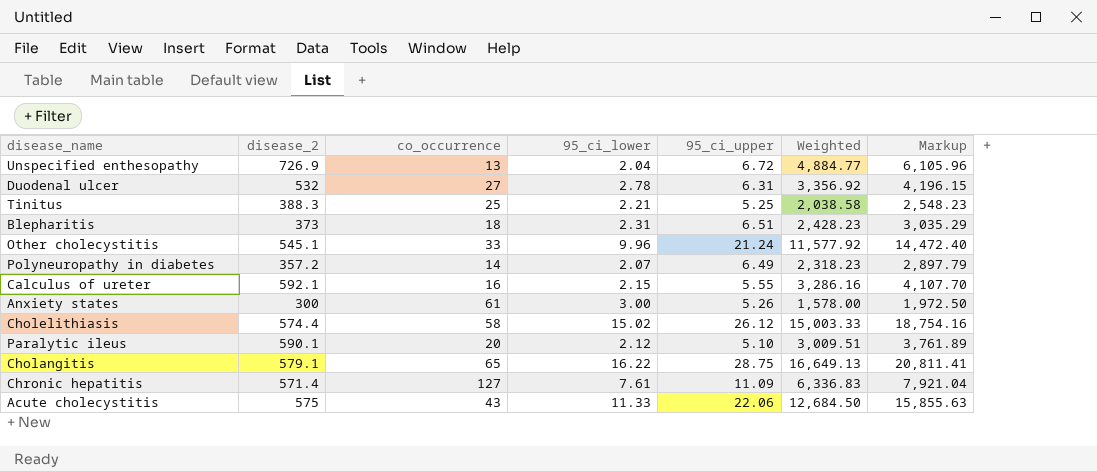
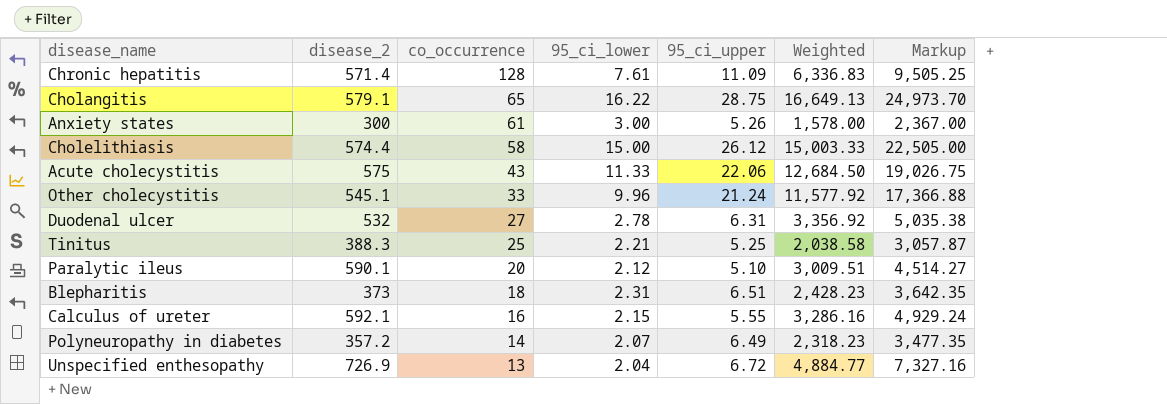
row order: none -> co_occurrence descending
column Markup | formula: [Weighted] * 1.25 -> [Weighted] * 1.5
Chronic hepatitis | co_occurrence: 127 -> 128
Cholelithiasis | 95_ci_lower: 15.02 -> 15.00

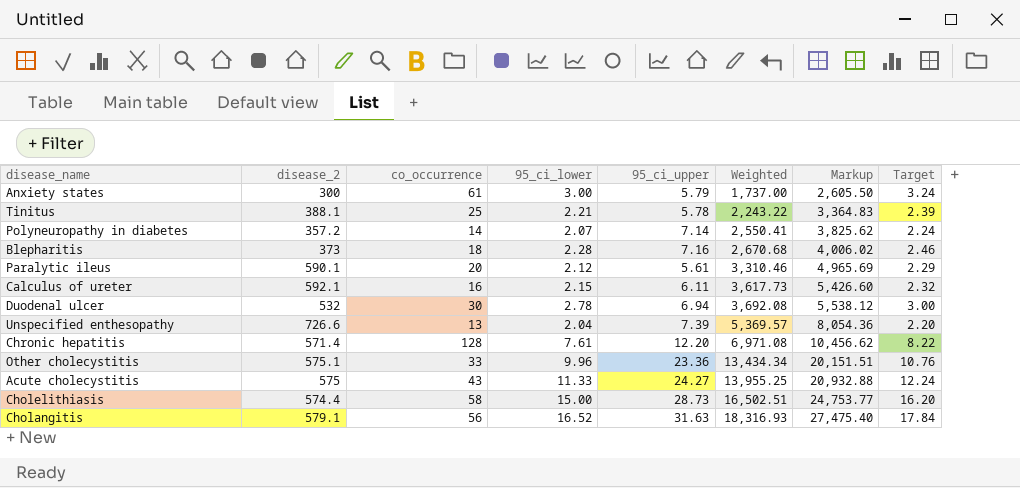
row order: co_occurrence descending -> Weighted ascending
column Target | formula: none -> [95_ci_lower] * 1.08
Anxiety states | 95_ci_upper: 5.26 -> 5.79
Anxiety states | Weighted: 1,578.00 -> 1,737.00
Anxiety states | Markup: 2,367.00 -> 2,605.50
Tinitus | disease_2: 388.3 -> 388.1
Tinitus | 95_ci_upper: 5.25 -> 5.78
Tinitus | Weighted: 2,038.58 -> 2,243.22
Tinitus | Markup: 3,057.87 -> 3,364.83
Polyneuropathy in diabetes | 95_ci_upper: 6.49 -> 7.14
Polyneuropathy in diabetes | Weighted: 2,318.23 -> 2,550.41
Polyneuropathy in diabetes | Markup: 3,477.35 -> 3,825.62
Blepharitis | 95_ci_lower: 2.31 -> 2.28
Blepharitis | 95_ci_upper: 6.51 -> 7.16
Blepharitis | Weighted: 2,428.23 -> 2,670.68
Blepharitis | Markup: 3,642.35 -> 4,006.02
Paralytic ileus | 95_ci_upper: 5.10 -> 5.61
Paralytic ileus | Weighted: 3,009.51 -> 3,310.46
Paralytic ileus | Markup: 4,514.27 -> 4,965.69
Calculus of ureter | 95_ci_upper: 5.55 -> 6.11
Calculus of ureter | Weighted: 3,286.16 -> 3,617.73
Calculus of ureter | Markup: 4,929.24 -> 5,426.60
Duodenal ulcer | co_occurrence: 27 -> 30
Duodenal ulcer | 95_ci_upper: 6.31 -> 6.94
Duodenal ulcer | Weighted: 3,356.92 -> 3,692.08
Duodenal ulcer | Markup: 5,035.38 -> 5,538.12
Unspecified enthesopathy | disease_2: 726.9 -> 726.6
Unspecified enthesopathy | 95_ci_upper: 6.72 -> 7.39
Unspecified enthesopathy | Weighted: 4,884.77 -> 5,369.57
Unspecified enthesopathy | Markup: 7,327.16 -> 8,054.36
Chronic hepatitis | 95_ci_upper: 11.09 -> 12.20
Chronic hepatitis | Weighted: 6,336.83 -> 6,971.08
Chronic hepatitis | Markup: 9,505.25 -> 10,456.62
Other cholecystitis | disease_2: 545.1 -> 575.1
Other cholecystitis | 95_ci_upper: 21.24 -> 23.36
Other cholecystitis | Weighted: 11,577.92 -> 13,434.34
Other cholecystitis | Markup: 17,366.88 -> 20,151.51
Acute cholecystitis | 95_ci_upper: 22.06 -> 24.27
Acute cholecystitis | Weighted: 12,684.50 -> 13,955.25
Acute cholecystitis | Markup: 19,026.75 -> 20,932.88
Cholelithiasis | 95_ci_upper: 26.12 -> 28.73
Cholelithiasis | Weighted: 15,003.33 -> 16,502.51
Cholelithiasis | Markup: 22,505.00 -> 24,753.77
Cholangitis | co_occurrence: 65 -> 56
Cholangitis | 95_ci_lower: 16.22 -> 16.52
Cholangitis | 95_ci_upper: 28.75 -> 31.63
Cholangitis | Weighted: 16,649.13 -> 18,316.93
Cholangitis | Markup: 24,973.70 -> 27,475.40

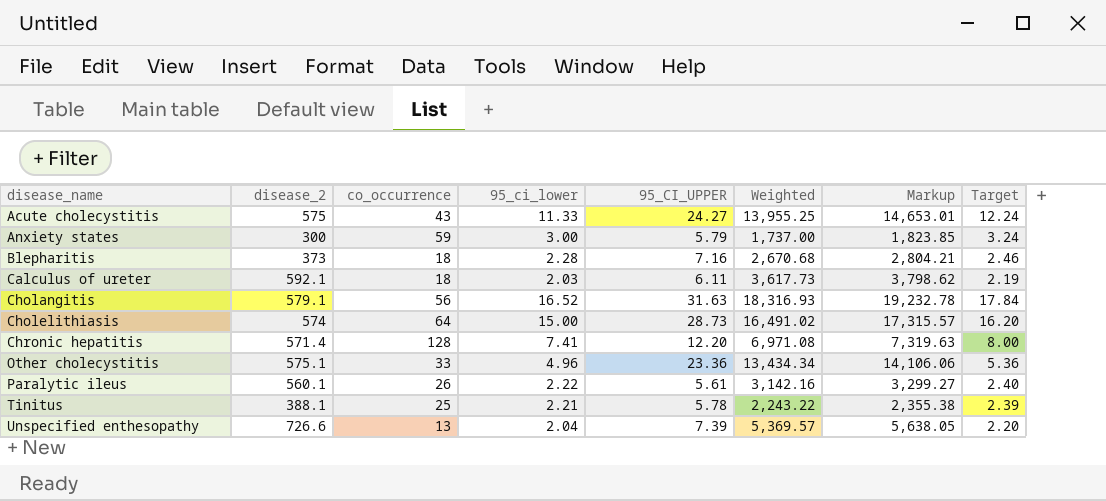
row order: Weighted ascending -> disease_name ascending
column name: 95_ci_upper -> 95_CI_UPPER
column Markup | formula: [Weighted] * 1.5 -> [Weighted] * 1.05
row Polyneuropathy in diabetes: 357.2 | 14 | 2.07 | 7.14 | 2,550.41 | 3,825.62 | 2.24 -> none
row Duodenal ulcer: 532 | 30 | 2.78 | 6.94 | 3,692.08 | 5,538.12 | 3.00 -> none
Anxiety states | co_occurrence: 61 -> 59
Calculus of ureter | co_occurrence: 16 -> 18
Calculus of ureter | 95_ci_lower: 2.15 -> 2.03
Calculus of ureter | Target: 2.32 -> 2.19
Cholelithiasis | disease_2: 574.4 -> 574
Cholelithiasis | co_occurrence: 58 -> 64
Cholelithiasis | Weighted: 16,502.51 -> 16,491.02
Chronic hepatitis | 95_ci_lower: 7.61 -> 7.41
Chronic hepatitis | Target: 8.22 -> 8.00
Other cholecystitis | 95_ci_lower: 9.96 -> 4.96
Other cholecystitis | Target: 10.76 -> 5.36
Paralytic ileus | disease_2: 590.1 -> 560.1
Paralytic ileus | co_occurrence: 20 -> 26
Paralytic ileus | 95_ci_lower: 2.12 -> 2.22
Paralytic ileus | Weighted: 3,310.46 -> 3,142.16
Paralytic ileus | Target: 2.29 -> 2.40

